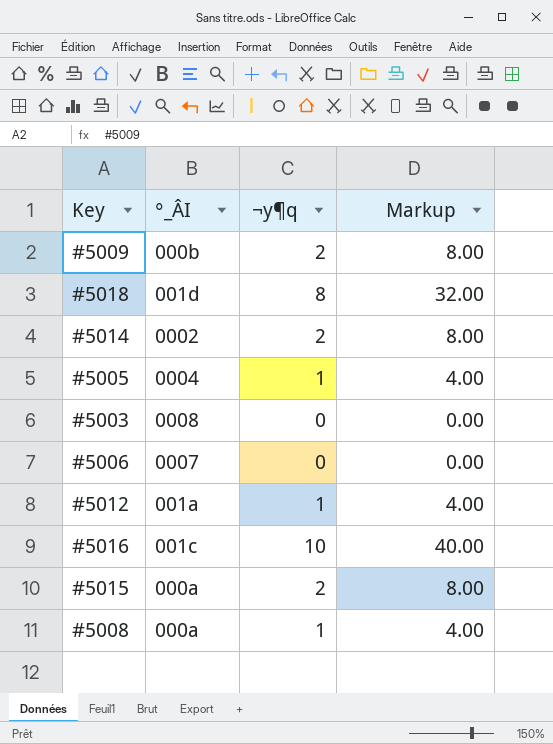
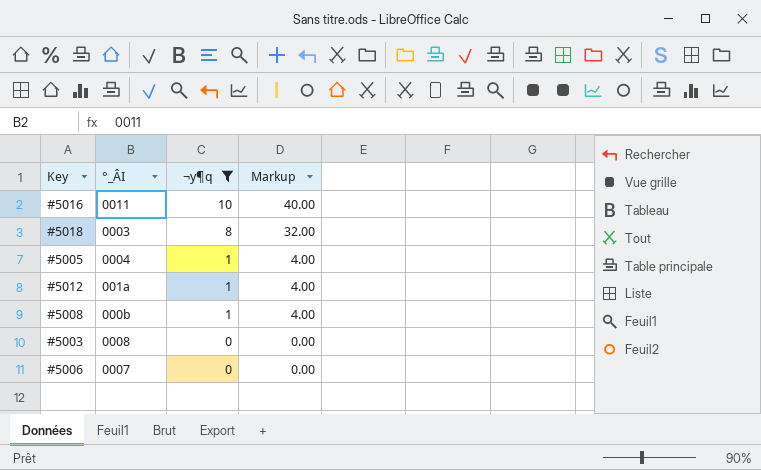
filter: none -> ¬y¶q != 2
row order: none -> ¬y¶q descending
#5016 | °_ÂI: 001c -> 0011
#5018 | °_ÂI: 001d -> 0003
#5008 | °_ÂI: 000a -> 000b

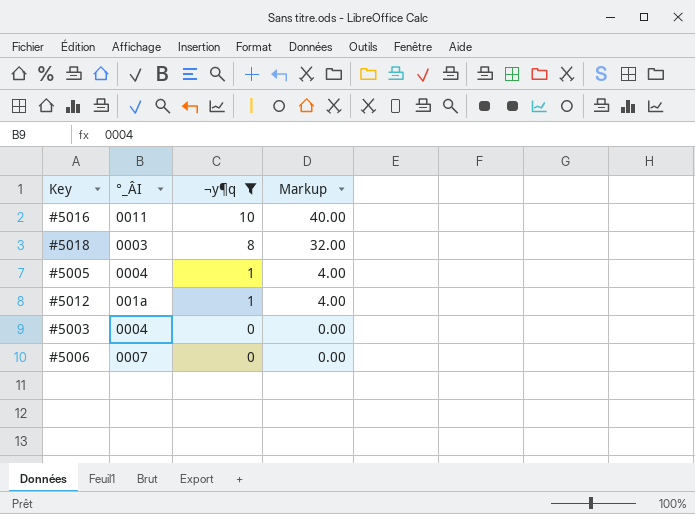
row #5008: 000b | 1 | 4.00 -> none
#5003 | °_ÂI: 0008 -> 0004

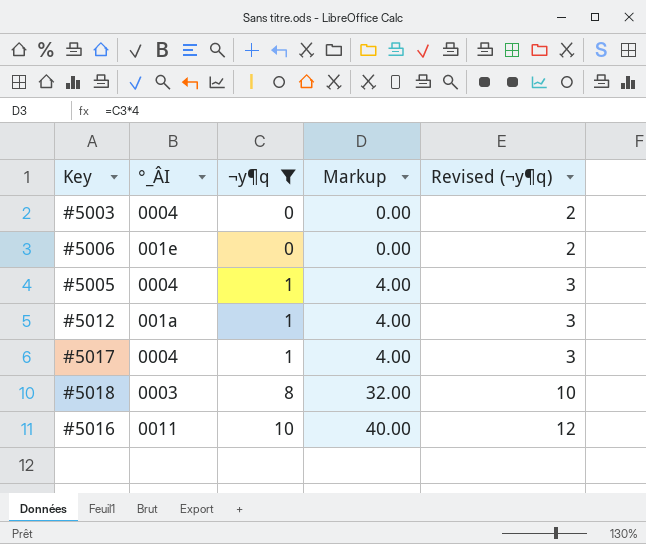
row order: ¬y¶q descending -> ¬y¶q ascending
column Revised (¬y¶q) | formula: none -> [¬y¶q] + 2
#5006 | °_ÂI: 0007 -> 001e
row #5017: none -> 0004 | 1 | 4.00 | 3

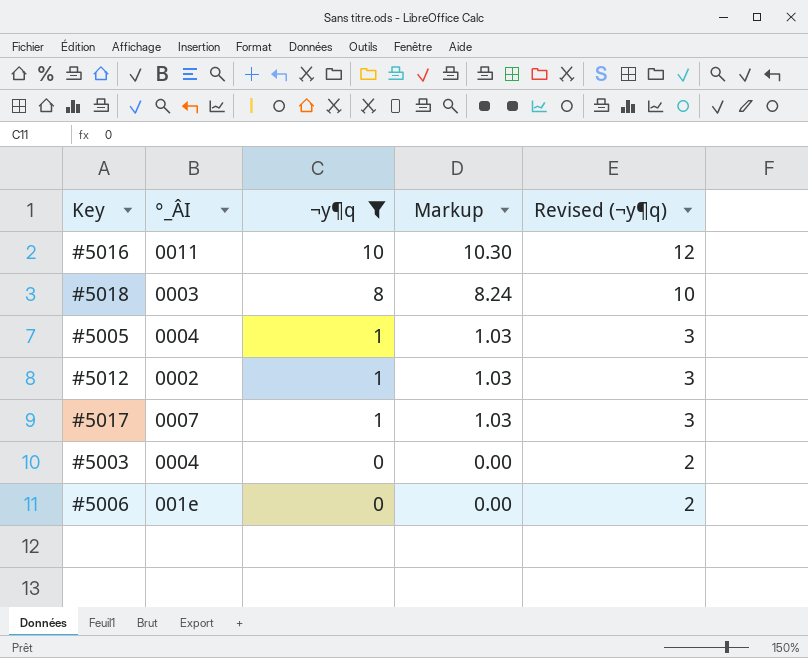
row order: ¬y¶q ascending -> ¬y¶q descending
column Markup | formula: [¬y¶q] * 4 -> [¬y¶q] * 1.03
#5012 | °_ÂI: 001a -> 0002
#5017 | °_ÂI: 0004 -> 0007

